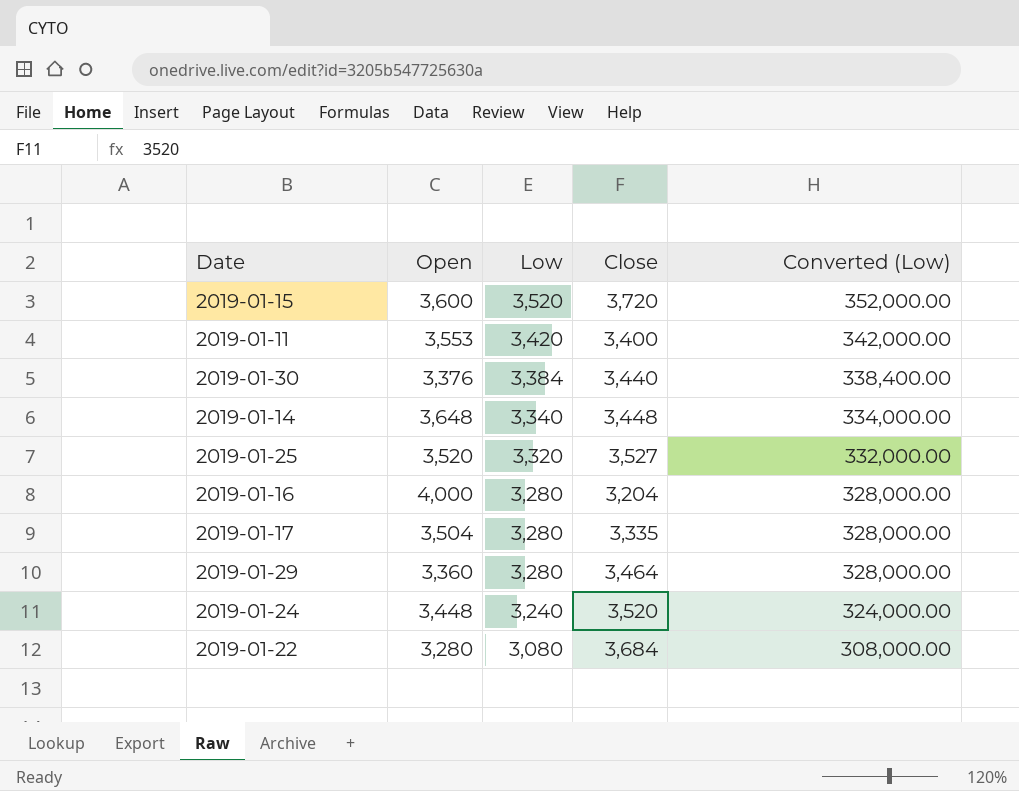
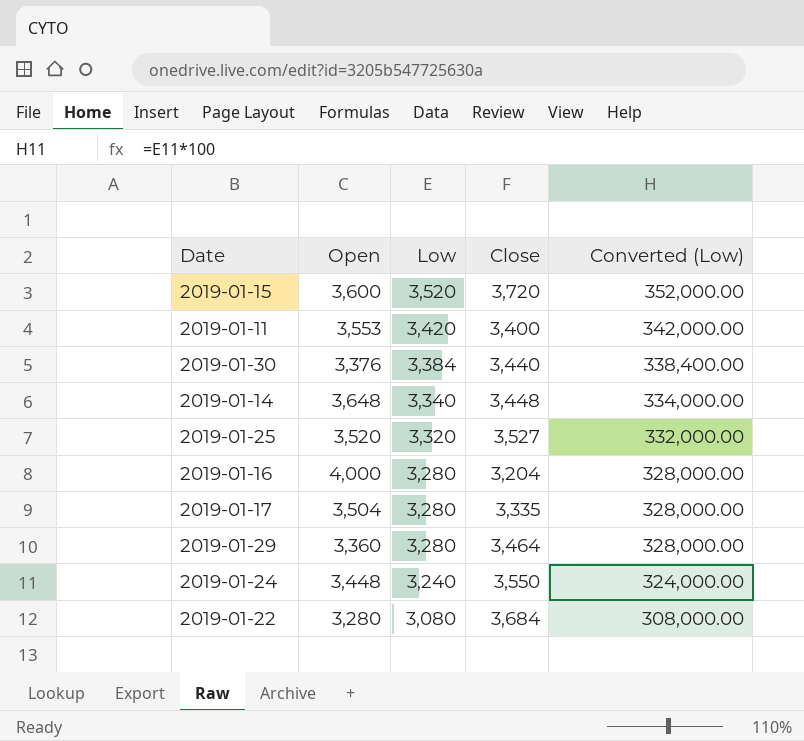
2019-01-24 | Close: 3,520 -> 3,550

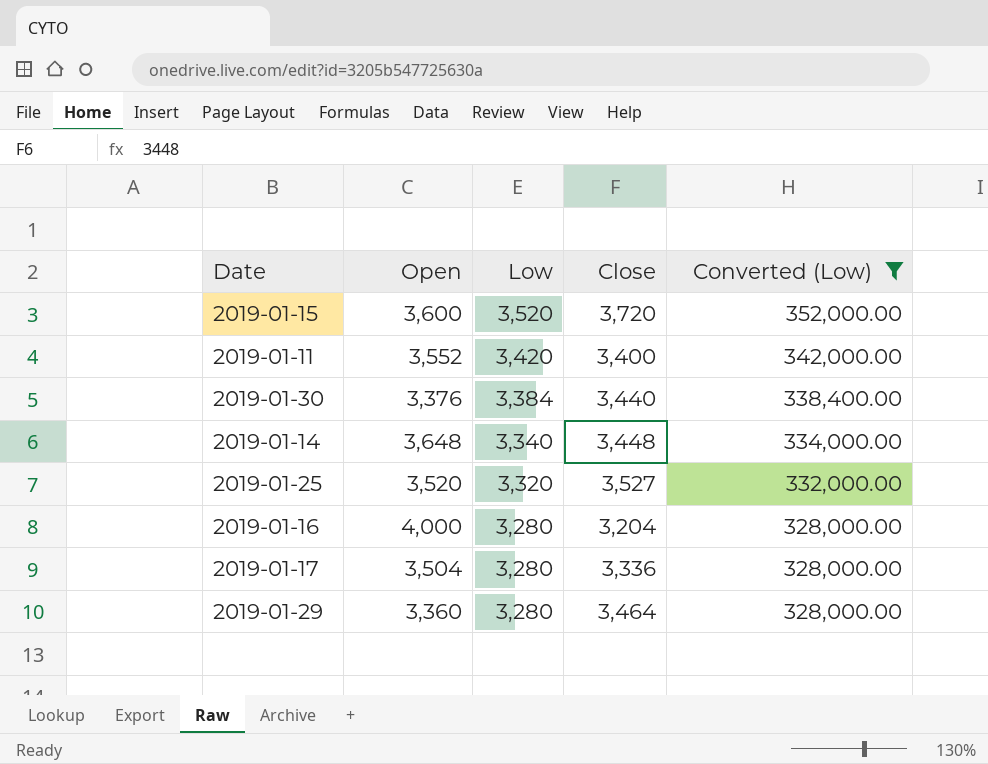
filter: none -> Converted (Low) >= 328,000.00
2019-01-11 | Open: 3,553 -> 3,552
2019-01-17 | Close: 3,335 -> 3,336

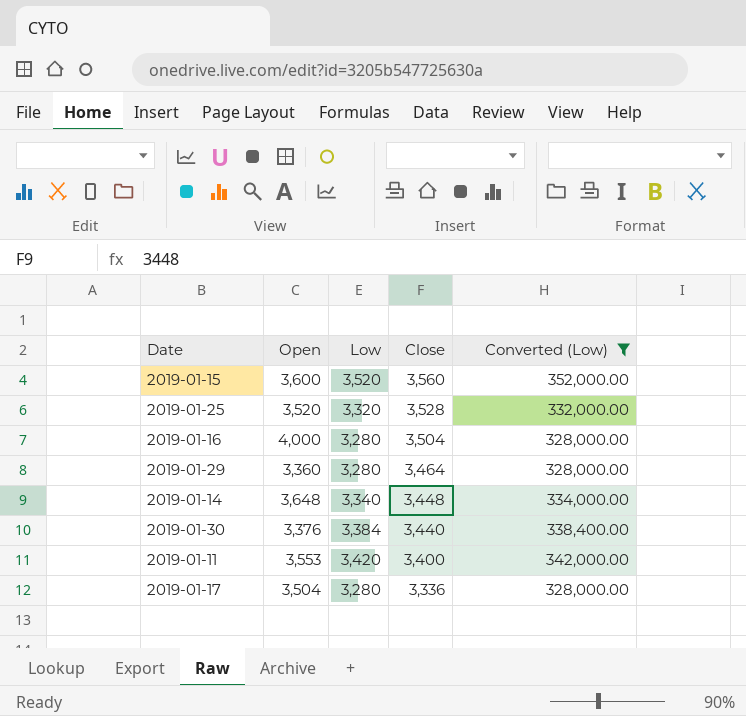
row order: Low descending -> Close descending
2019-01-15 | Close: 3,720 -> 3,560
2019-01-25 | Close: 3,527 -> 3,528
2019-01-16 | Close: 3,204 -> 3,504
2019-01-11 | Open: 3,552 -> 3,553

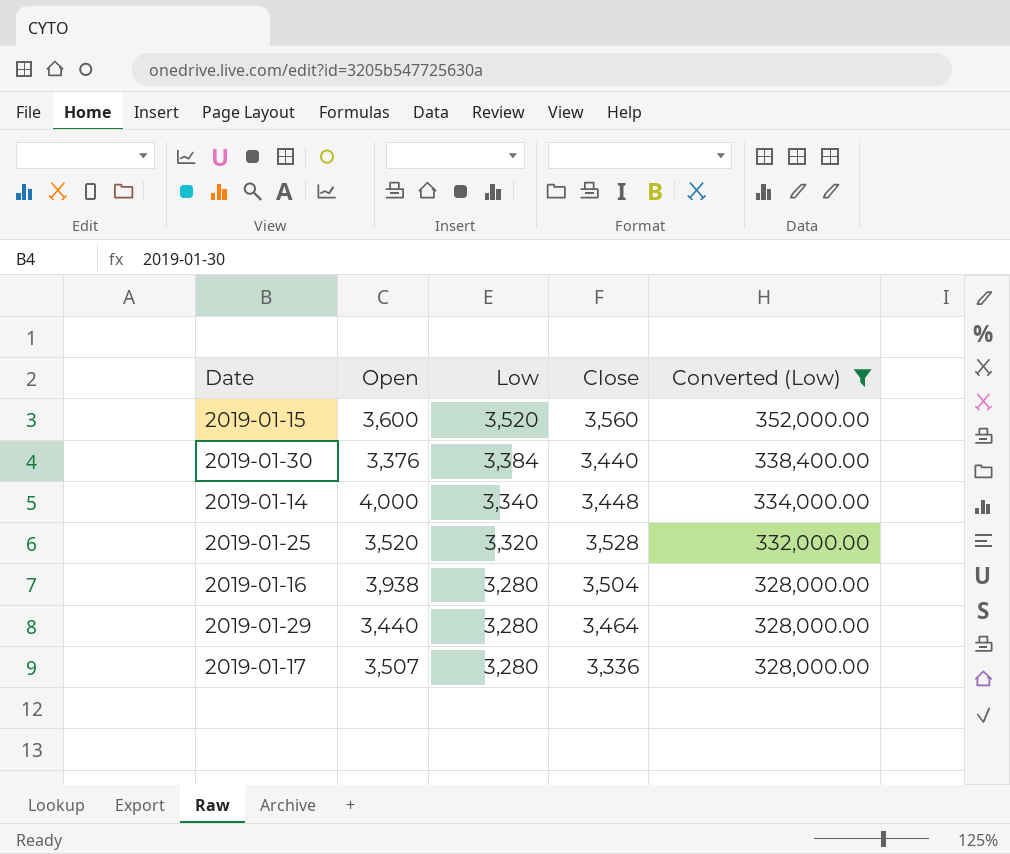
row order: Close descending -> Low descending
row 2019-01-11: 3,553 | 3,420 | 3,400 | 342,000.00 -> none
2019-01-14 | Open: 3,648 -> 4,000
2019-01-16 | Open: 4,000 -> 3,938
2019-01-29 | Open: 3,360 -> 3,440
2019-01-17 | Open: 3,504 -> 3,507

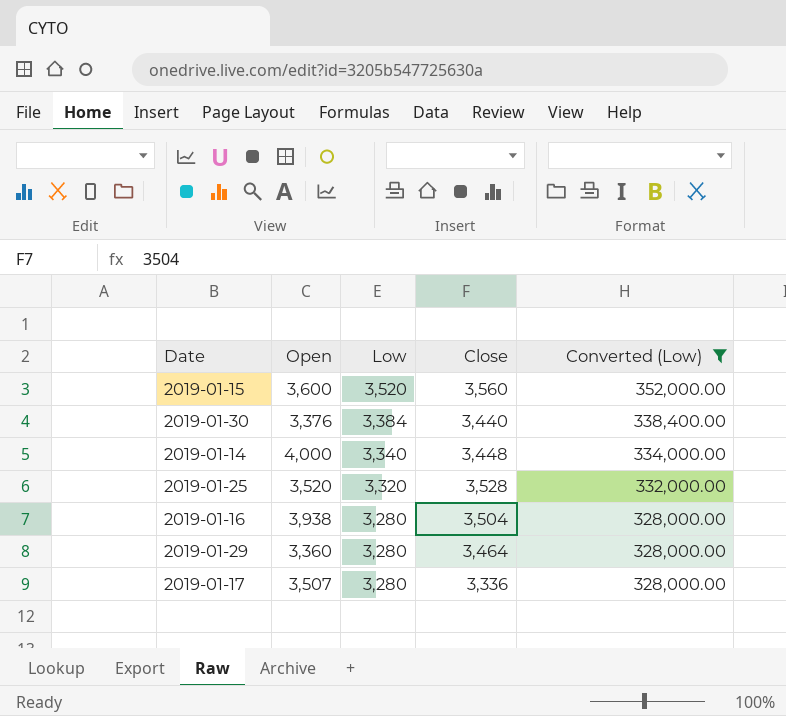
2019-01-29 | Open: 3,440 -> 3,360

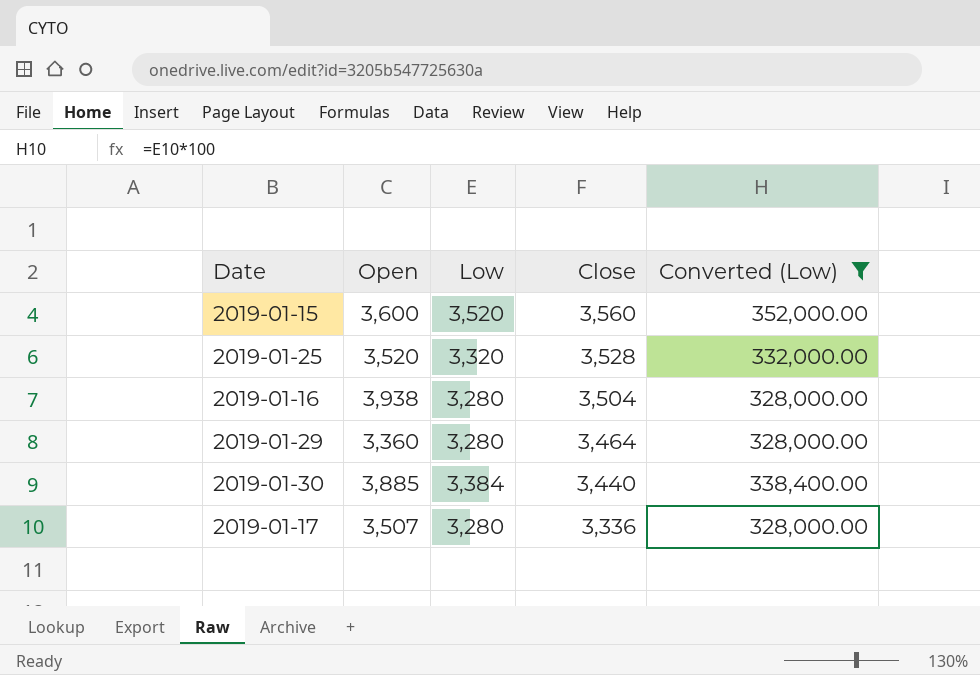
row order: Low descending -> Close descending
row 2019-01-14: 4,000 | 3,340 | 3,448 | 334,000.00 -> none
2019-01-30 | Open: 3,376 -> 3,885

